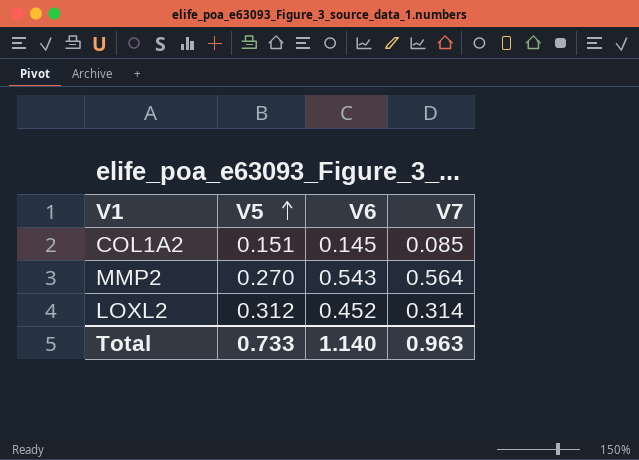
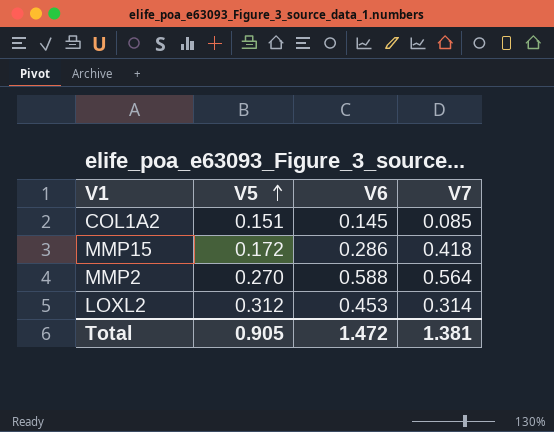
row MMP15: none -> 0.172 | 0.286 | 0.418
MMP2 | V6: 0.543 -> 0.588
LOXL2 | V6: 0.452 -> 0.453
Total | V5: 0.733 -> 0.905
Total | V6: 1.140 -> 1.472
Total | V7: 0.963 -> 1.381

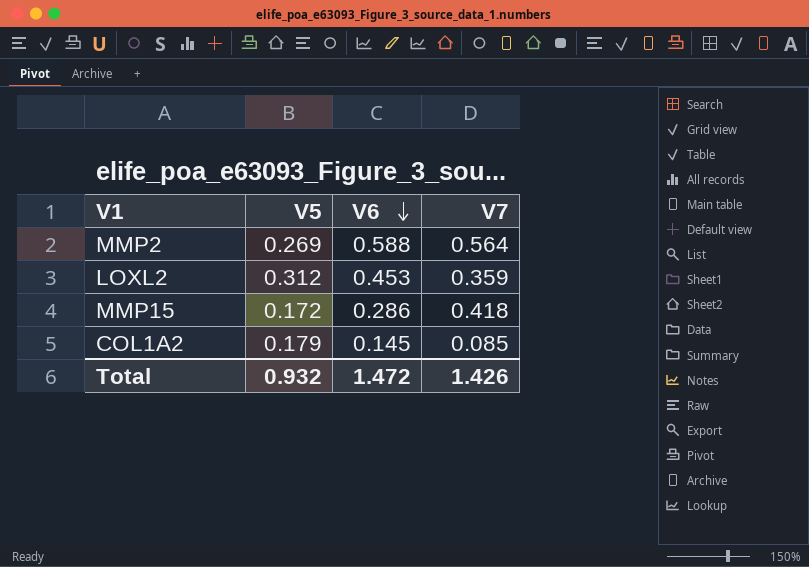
row order: V5 ascending -> V6 descending
MMP2 | V5: 0.270 -> 0.269
LOXL2 | V7: 0.314 -> 0.359
COL1A2 | V5: 0.151 -> 0.179
Total | V5: 0.905 -> 0.932
Total | V7: 1.381 -> 1.426

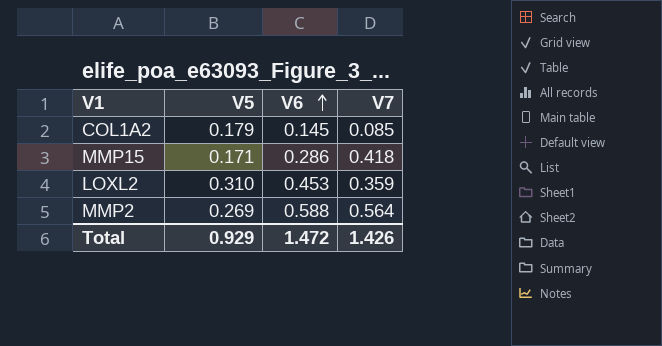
row order: V6 descending -> V6 ascending
MMP15 | V5: 0.172 -> 0.171
LOXL2 | V5: 0.312 -> 0.310
Total | V5: 0.932 -> 0.929

